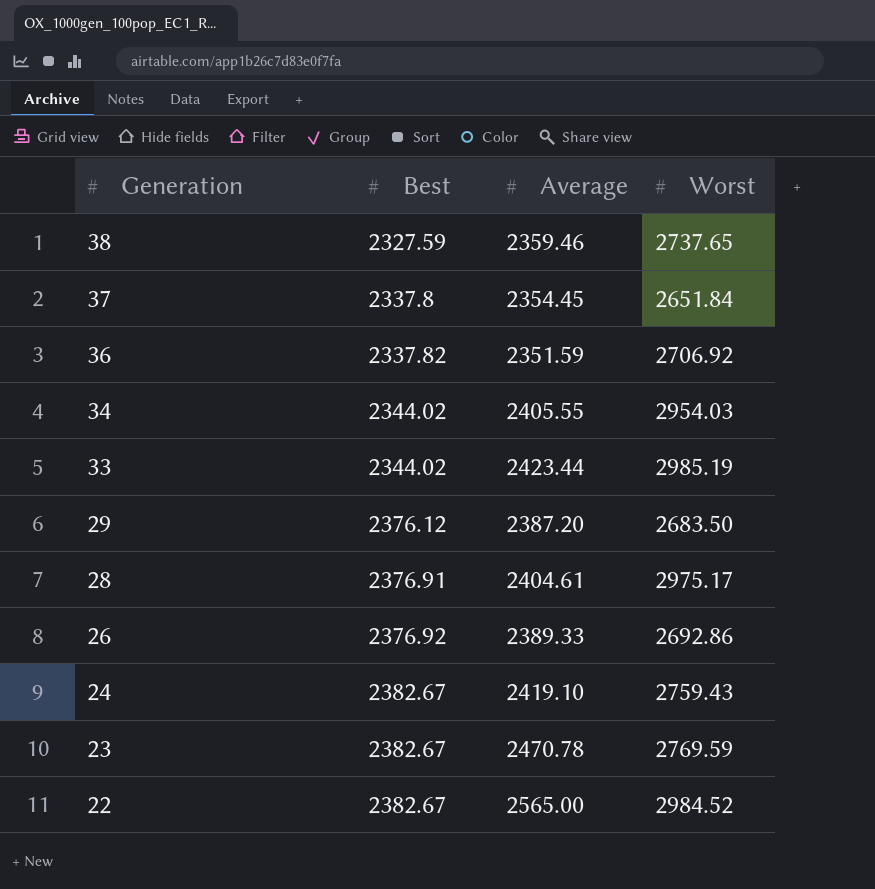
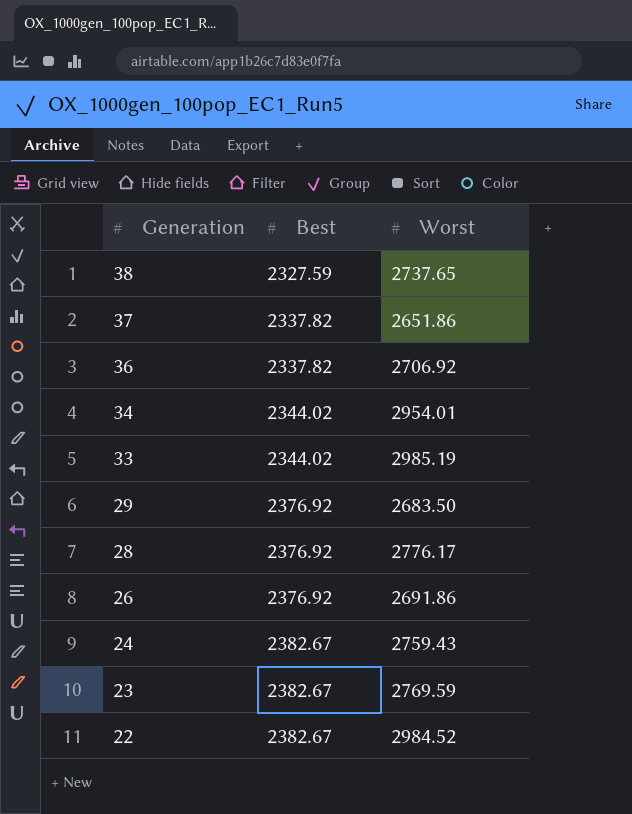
column Average | position: 3 -> none
37 | Best: 2337.8 -> 2337.82
37 | Worst: 2651.84 -> 2651.86
34 | Worst: 2954.03 -> 2954.01
29 | Best: 2376.12 -> 2376.92
28 | Best: 2376.91 -> 2376.92
28 | Worst: 2975.17 -> 2776.17
26 | Worst: 2692.86 -> 2691.86

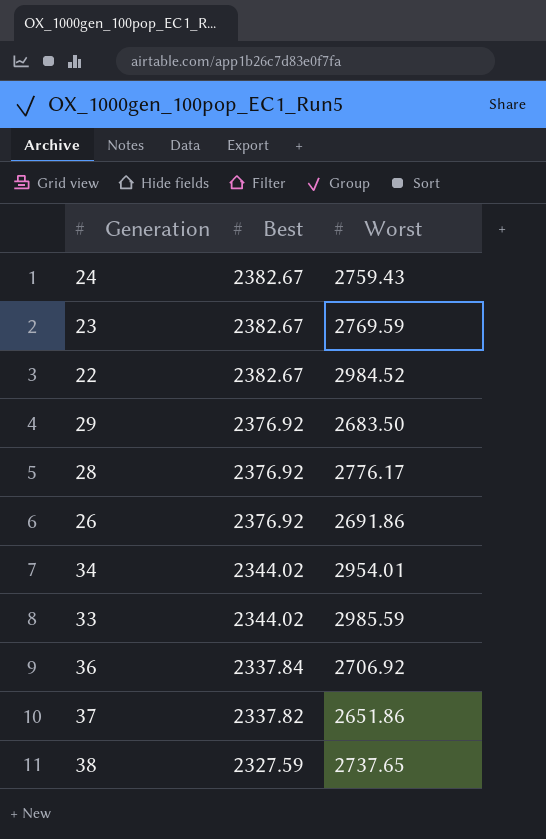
row order: Generation descending -> Best descending
33 | Worst: 2985.19 -> 2985.59
36 | Best: 2337.82 -> 2337.84

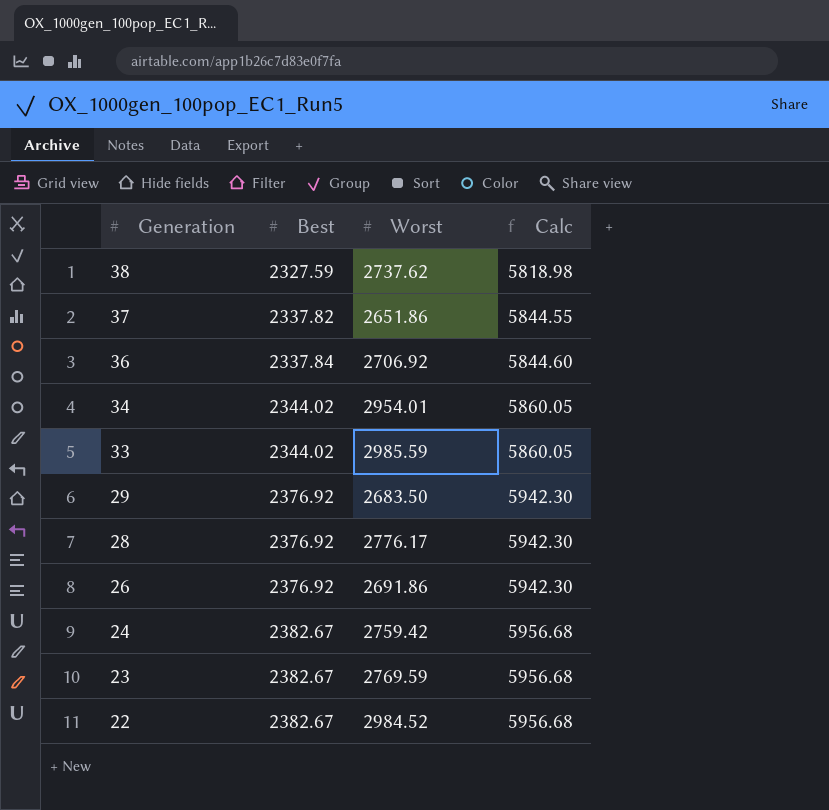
row order: Best descending -> Generation descending
column Calc | formula: none -> [Best] * 2.5
38 | Worst: 2737.65 -> 2737.62
24 | Worst: 2759.43 -> 2759.42

